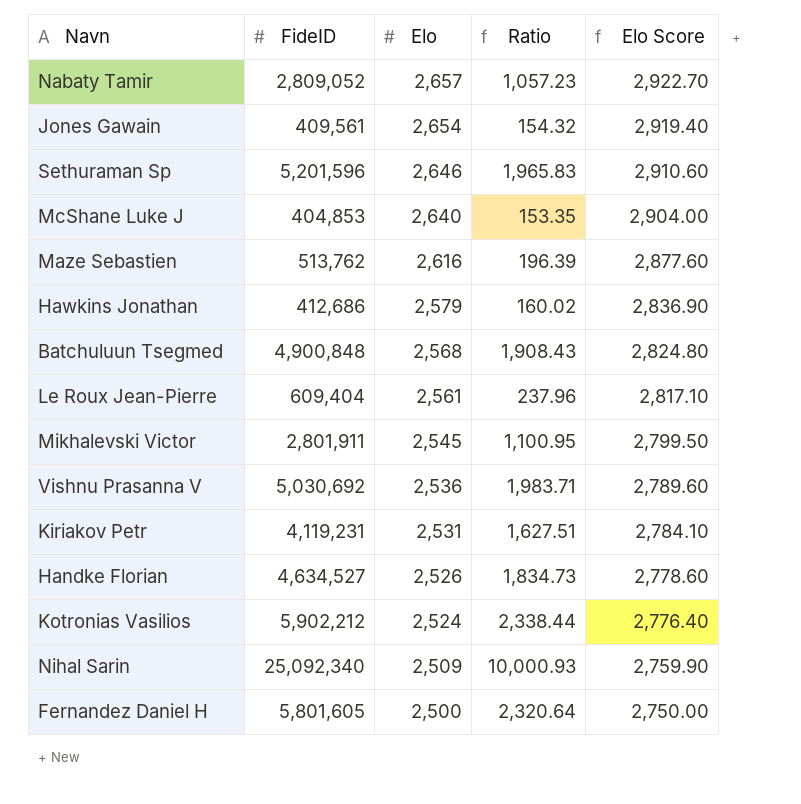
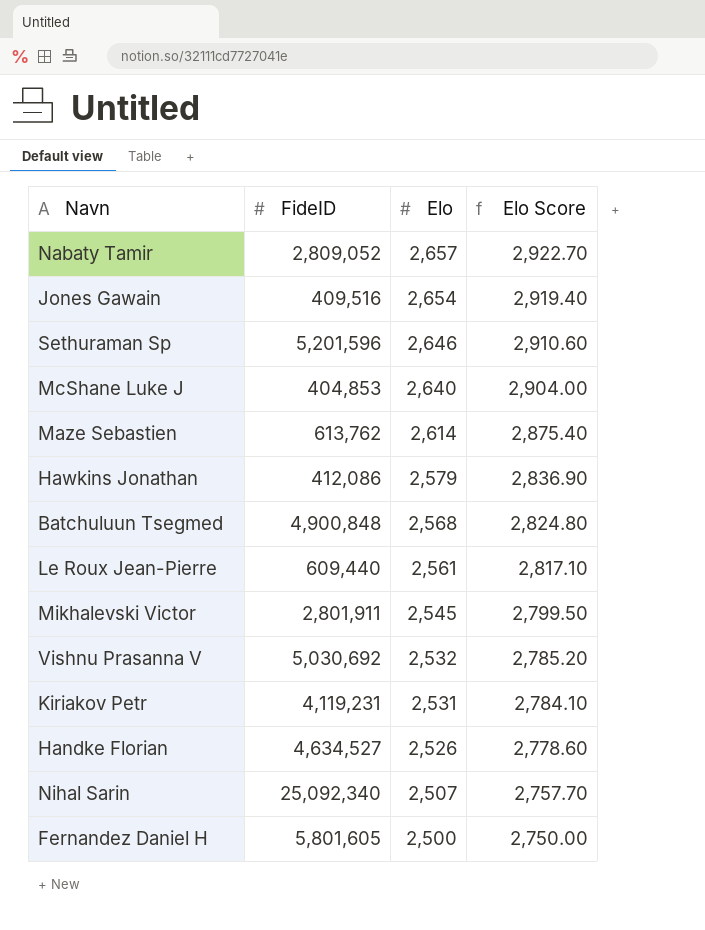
column Ratio | formula: [FideID] / [Elo] -> none
row Kotronias Vasilios: 5,902,212 | 2,524 | 2,338.44 | 2,776.40 -> none
Jones Gawain | FideID: 409,561 -> 409,516
Maze Sebastien | FideID: 513,762 -> 613,762
Maze Sebastien | Elo: 2,616 -> 2,614
Maze Sebastien | Elo Score: 2,877.60 -> 2,875.40
Hawkins Jonathan | FideID: 412,686 -> 412,086
Le Roux Jean-Pierre | FideID: 609,404 -> 609,440
Vishnu Prasanna V | Elo: 2,536 -> 2,532
Vishnu Prasanna V | Elo Score: 2,789.60 -> 2,785.20
Nihal Sarin | Elo: 2,509 -> 2,507
Nihal Sarin | Elo Score: 2,759.90 -> 2,757.70

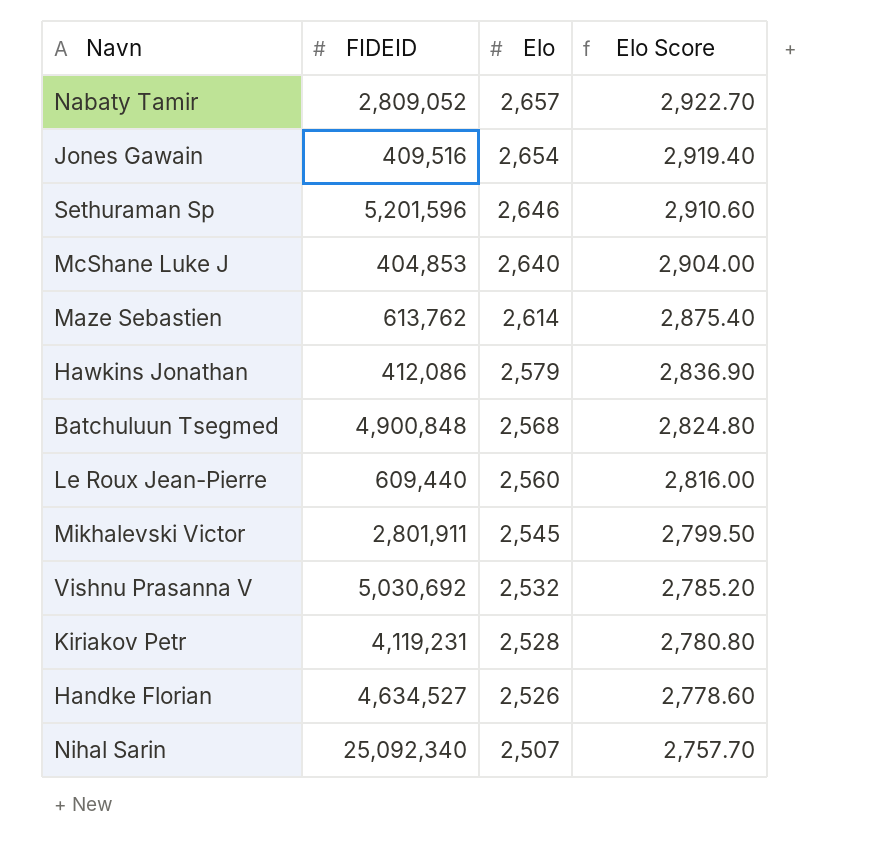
column name: FideID -> FIDEID
row Fernandez Daniel H: 5,801,605 | 2,500 | 2,750.00 -> none
Le Roux Jean-Pierre | Elo: 2,561 -> 2,560
Le Roux Jean-Pierre | Elo Score: 2,817.10 -> 2,816.00
Kiriakov Petr | Elo: 2,531 -> 2,528
Kiriakov Petr | Elo Score: 2,784.10 -> 2,780.80

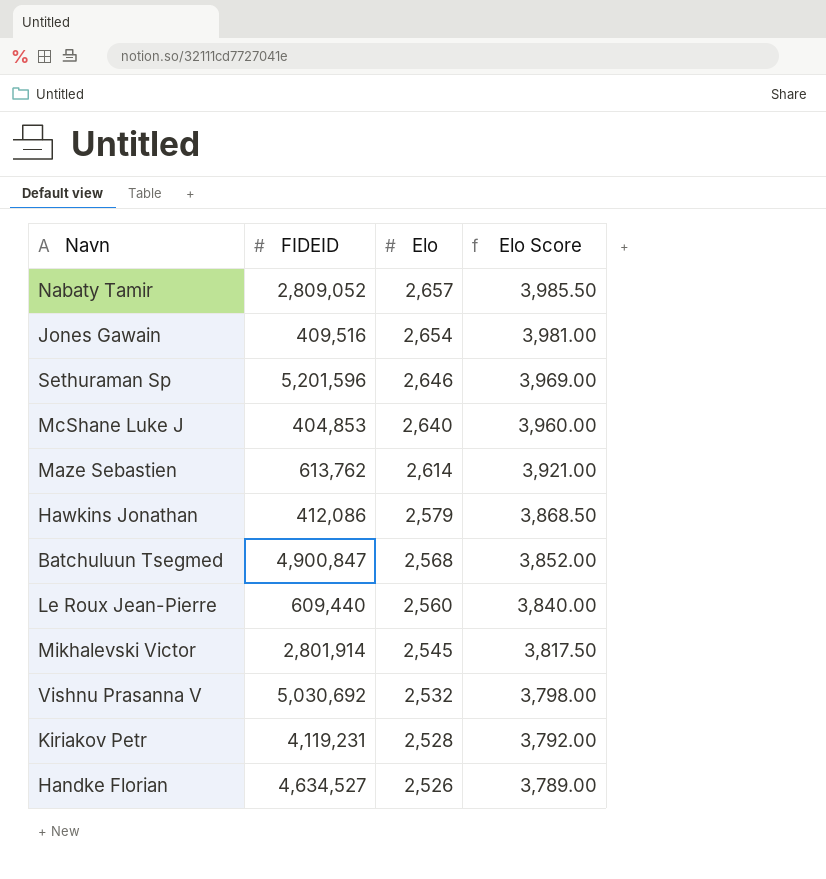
column Elo Score | formula: [Elo] * 1.1 -> [Elo] * 1.5
row Nihal Sarin: 25,092,340 | 2,507 | 2,757.70 -> none
Batchuluun Tsegmed | FIDEID: 4,900,848 -> 4,900,847
Mikhalevski Victor | FIDEID: 2,801,911 -> 2,801,914

